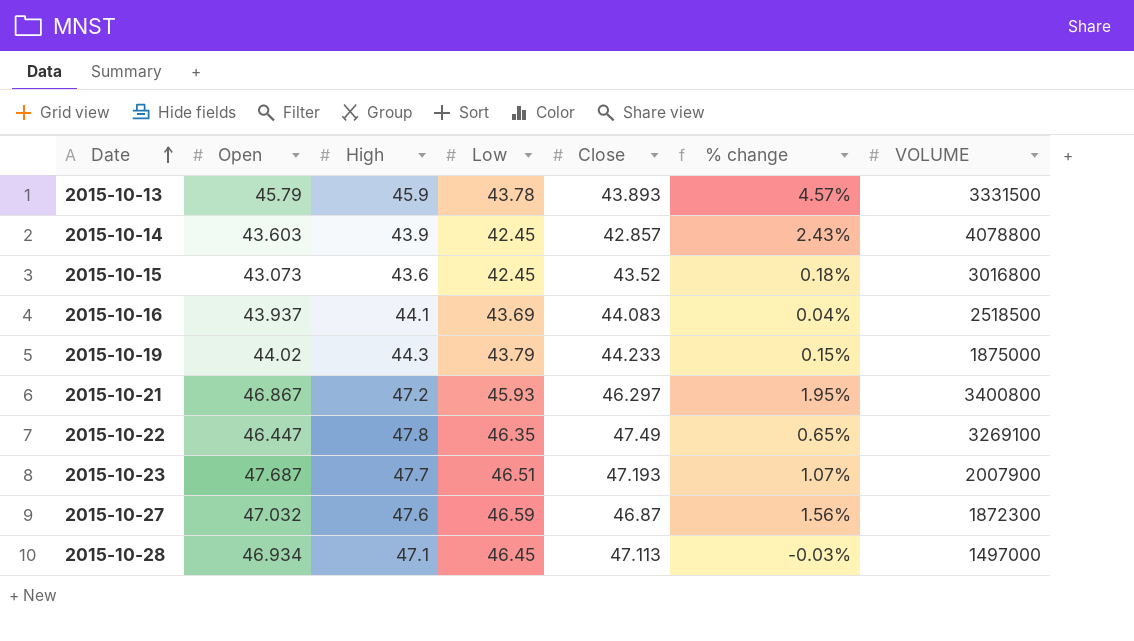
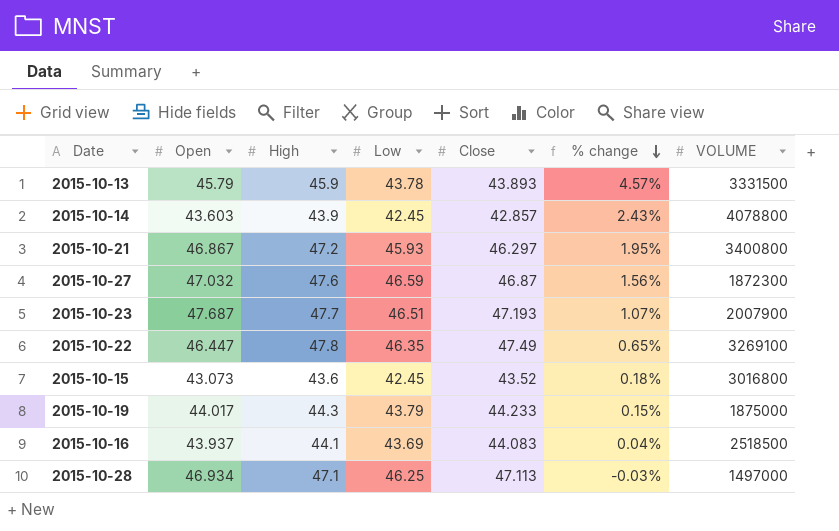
row order: Date ascending -> % change descending
2015-10-19 | Open: 44.02 -> 44.017
2015-10-28 | Low: 46.45 -> 46.25

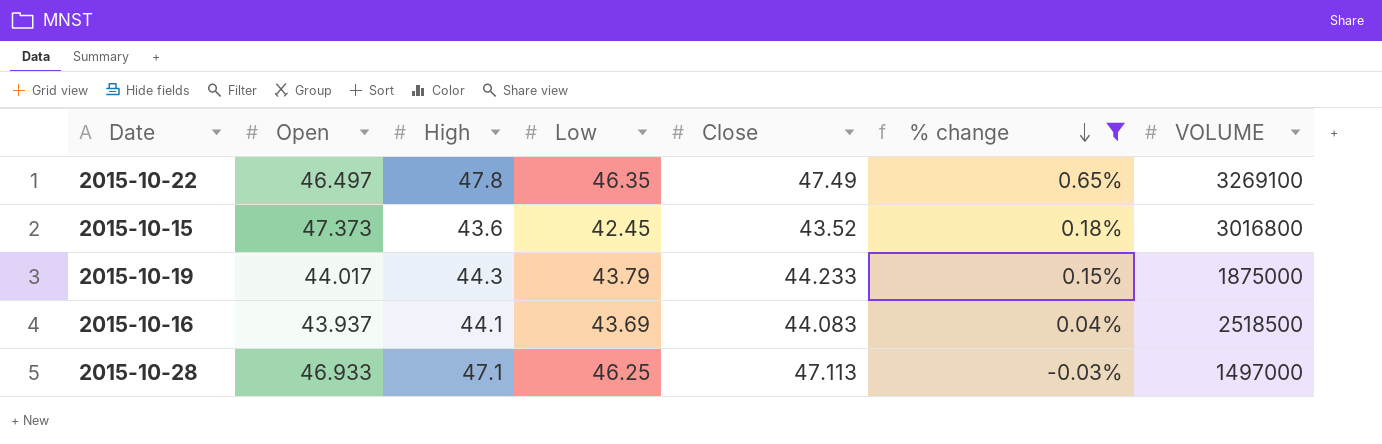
filter: none -> % change <= 0.65%
2015-10-22 | Open: 46.447 -> 46.497
2015-10-15 | Open: 43.073 -> 47.373
2015-10-28 | Open: 46.934 -> 46.933

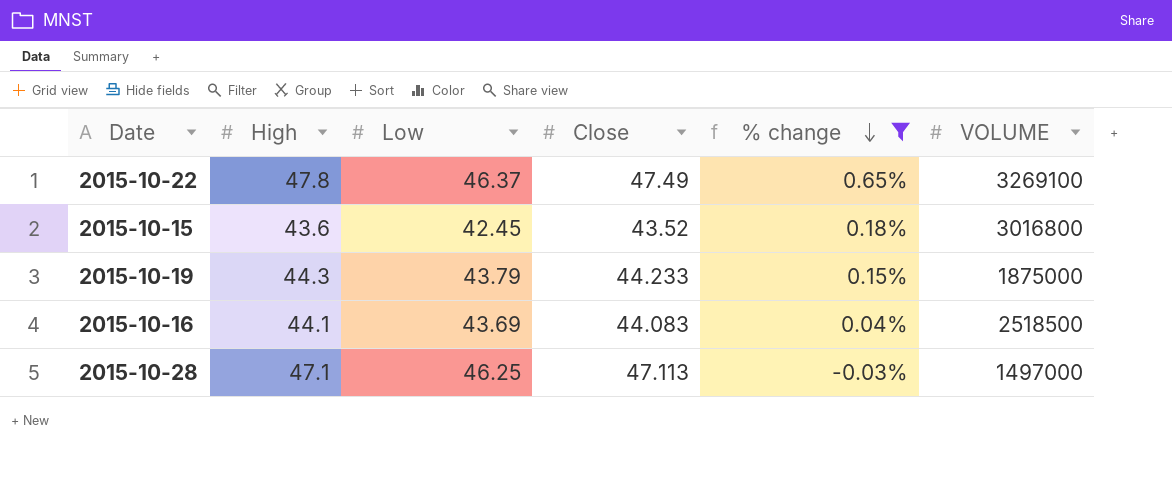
column Open | position: 2 -> none
2015-10-22 | Low: 46.35 -> 46.37

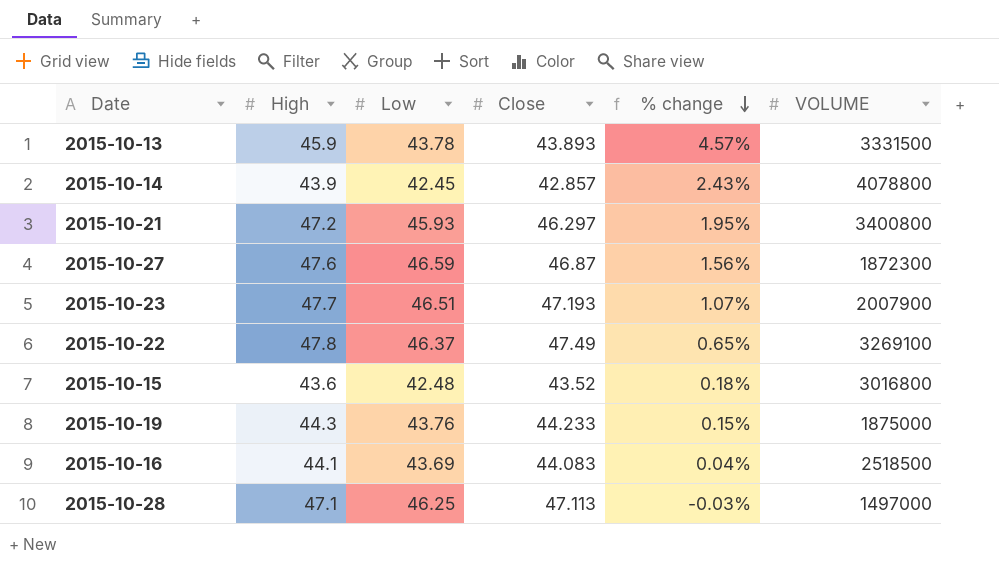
filter: % change <= 0.65% -> none
2015-10-15 | Low: 42.45 -> 42.48
2015-10-19 | Low: 43.79 -> 43.76

